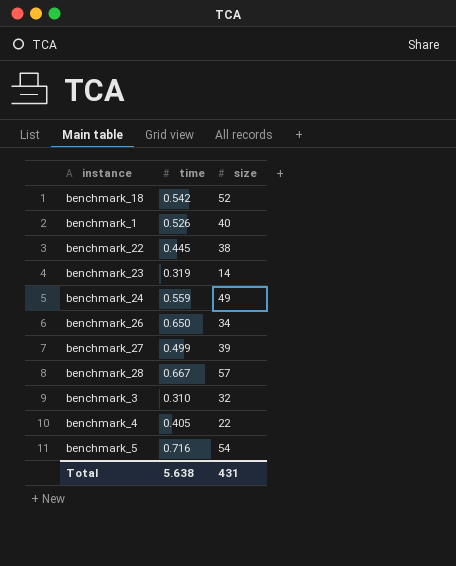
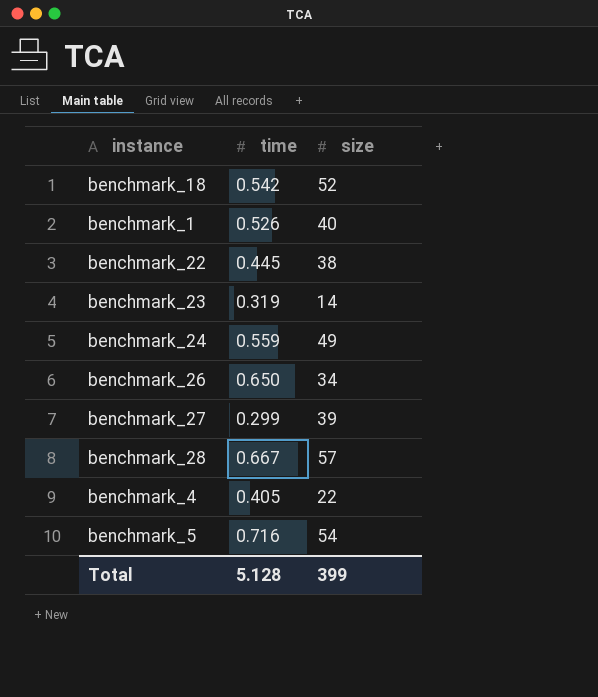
row benchmark_3: 0.310 | 32 -> none
benchmark_27 | time: 0.499 -> 0.299
Total | time: 5.638 -> 5.128
Total | size: 431 -> 399

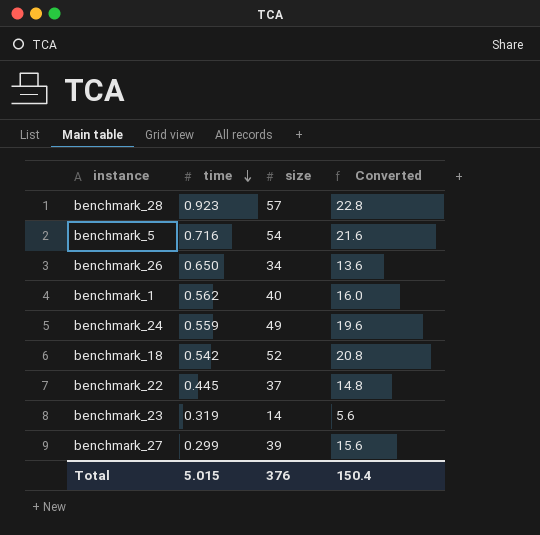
row order: none -> time descending
column Converted | formula: none -> [size] * 0.4
row benchmark_4: 0.405 | 22 -> none
benchmark_28 | time: 0.667 -> 0.923
benchmark_1 | time: 0.526 -> 0.562
benchmark_22 | size: 38 -> 37
Total | time: 5.128 -> 5.015
Total | size: 399 -> 376

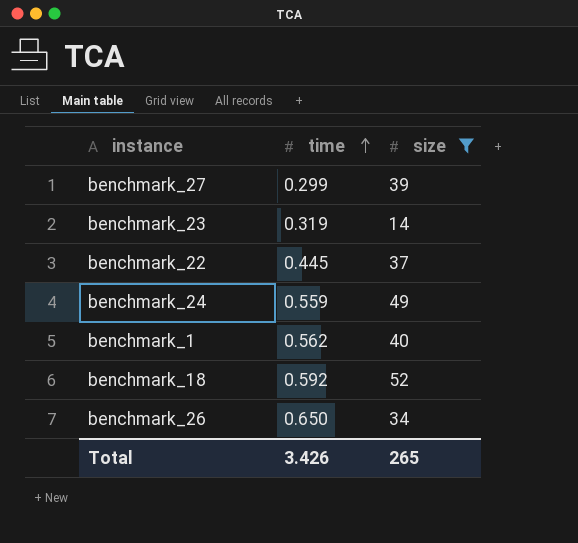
filter: none -> size <= 52
row order: time descending -> time ascending
column Converted | formula: [size] * 0.4 -> none
benchmark_18 | time: 0.542 -> 0.592
Total | time: 5.015 -> 3.426
Total | size: 376 -> 265

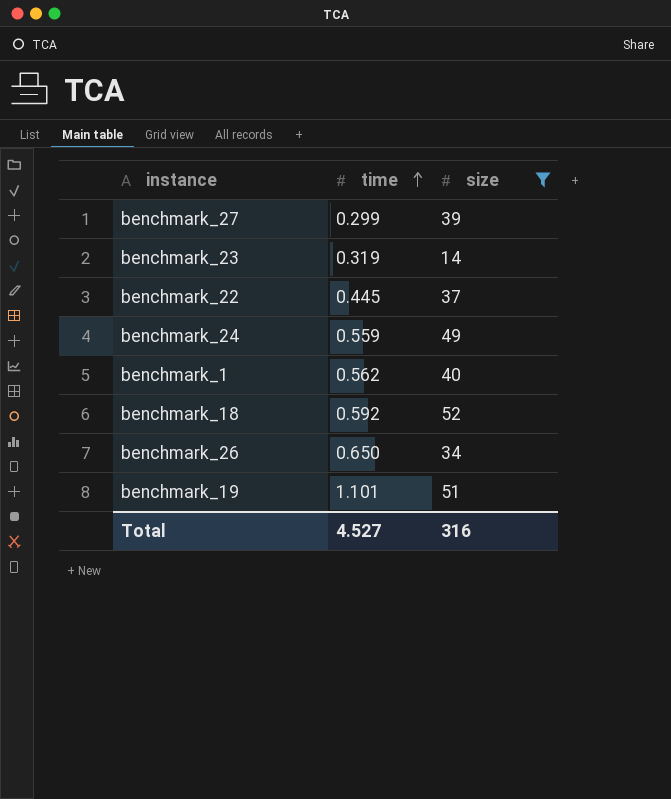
row benchmark_19: none -> 1.101 | 51
Total | time: 3.426 -> 4.527
Total | size: 265 -> 316

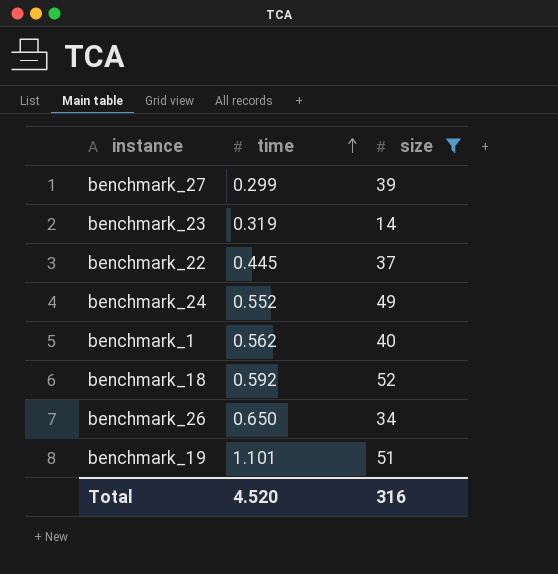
benchmark_24 | time: 0.559 -> 0.552
Total | time: 4.527 -> 4.520

